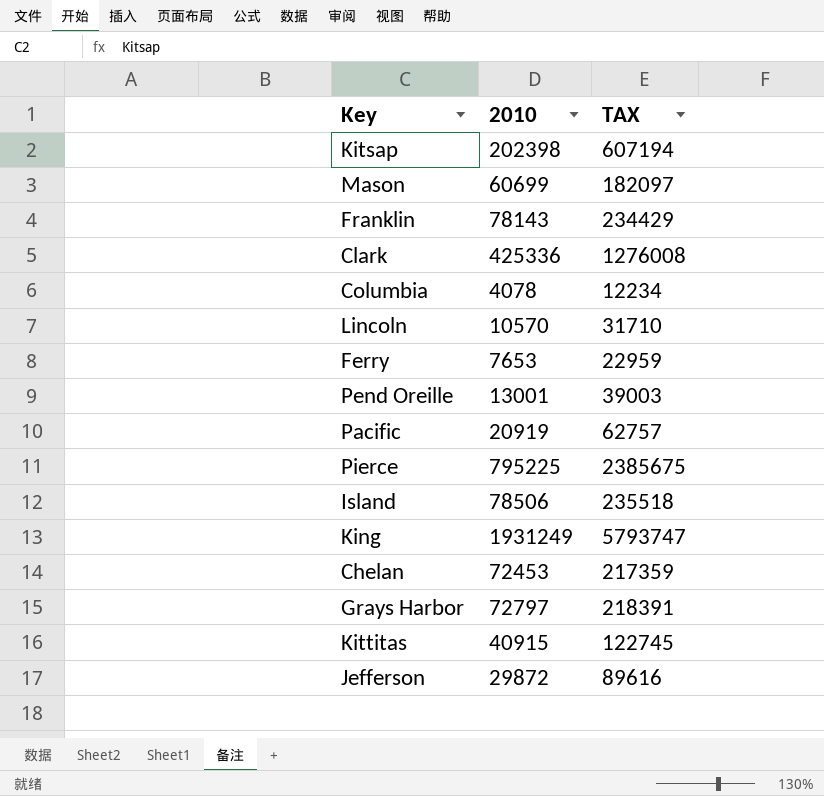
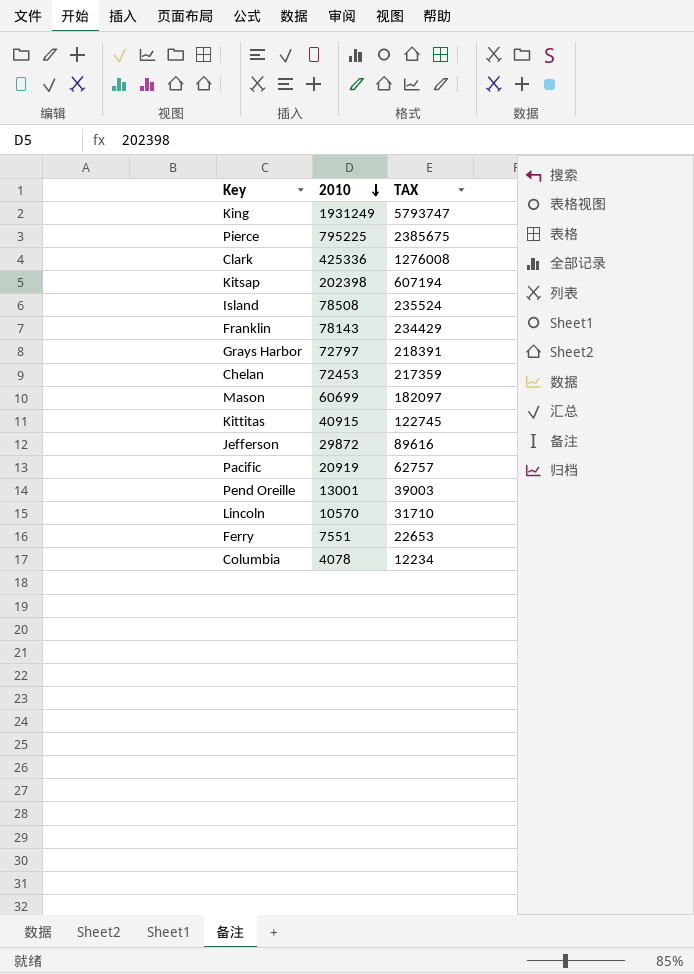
row order: none -> 2010 descending
Island | 2010: 78506 -> 78508
Island | TAX: 235518 -> 235524
Ferry | 2010: 7653 -> 7551
Ferry | TAX: 22959 -> 22653

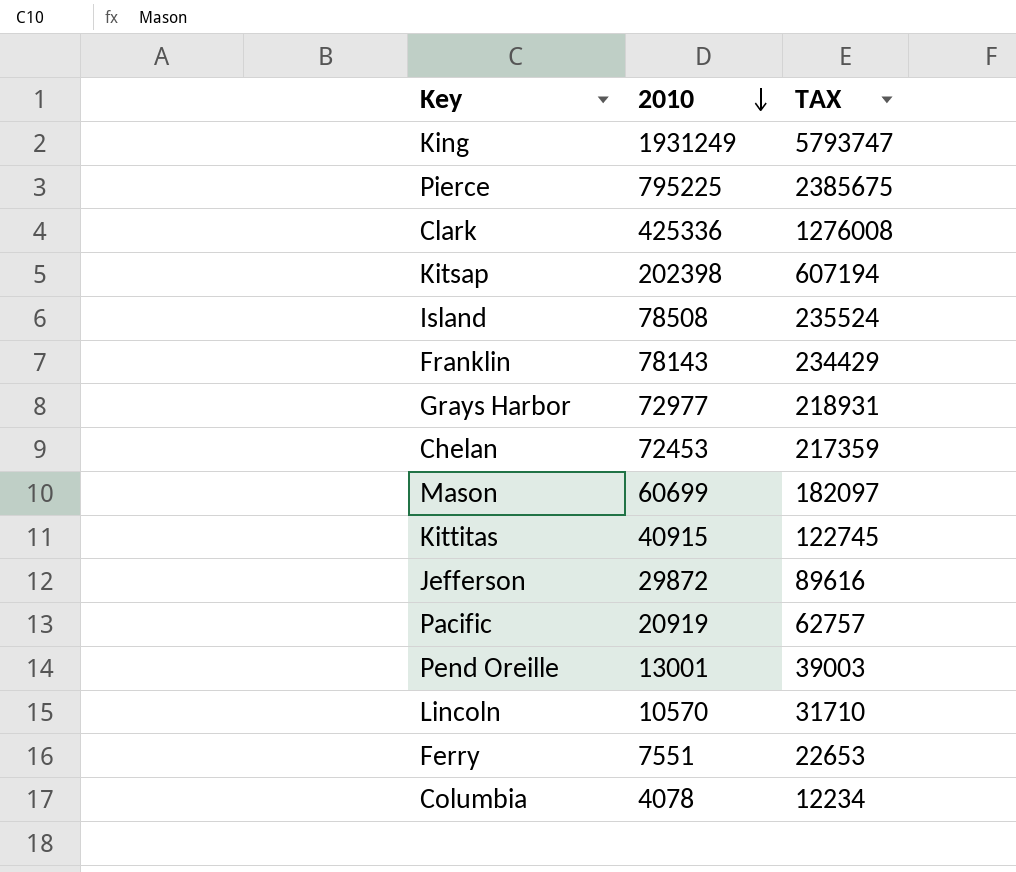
Grays Harbor | 2010: 72797 -> 72977
Grays Harbor | TAX: 218391 -> 218931

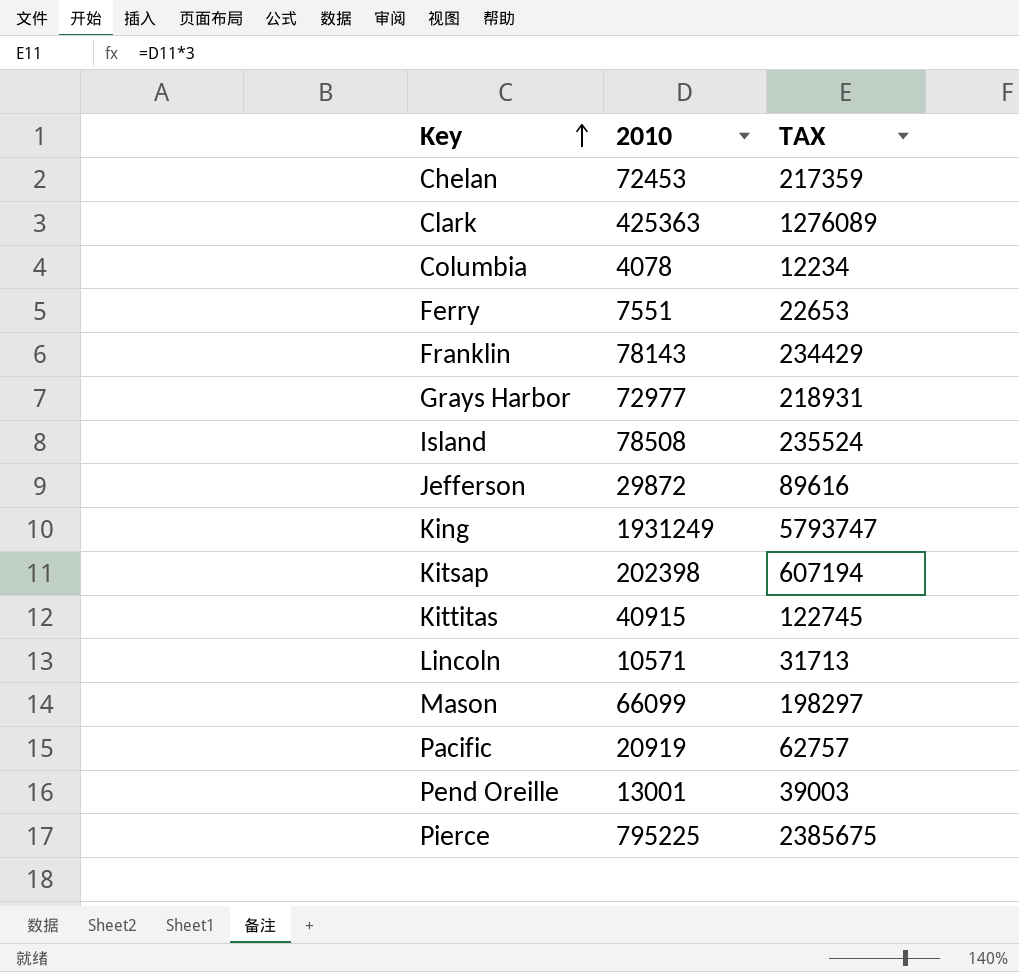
row order: 2010 descending -> Key ascending
Clark | 2010: 425336 -> 425363
Clark | TAX: 1276008 -> 1276089
Lincoln | 2010: 10570 -> 10571
Lincoln | TAX: 31710 -> 31713
Mason | 2010: 60699 -> 66099
Mason | TAX: 182097 -> 198297

